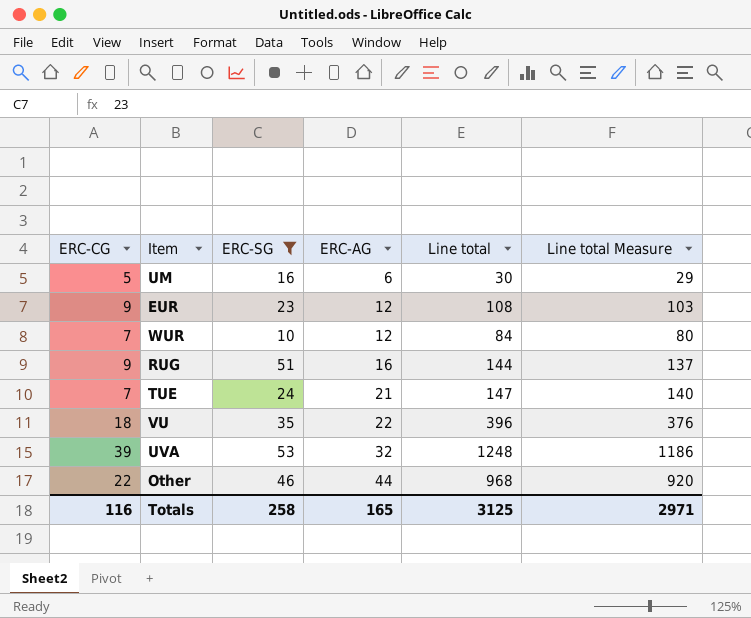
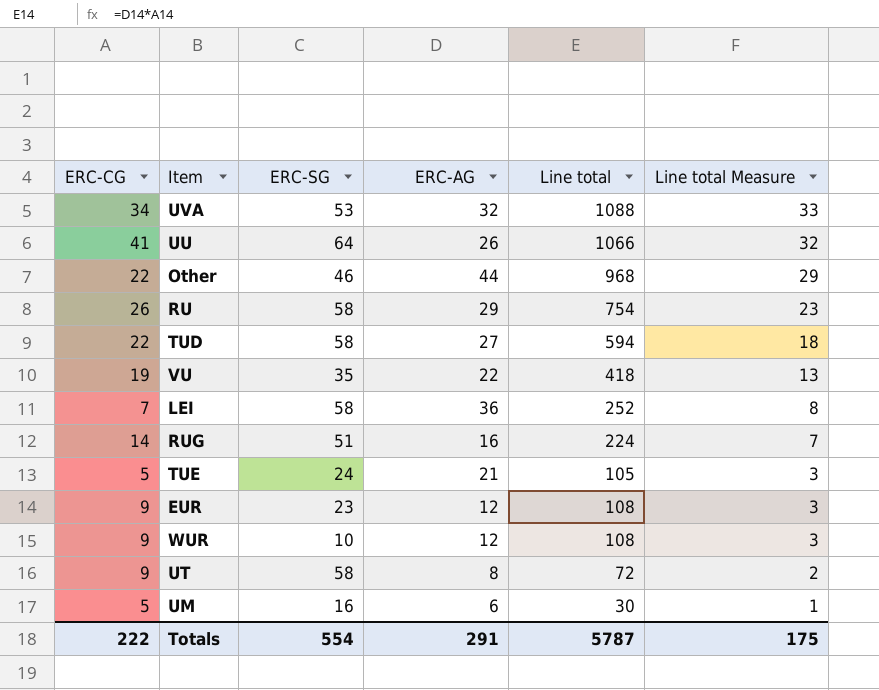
filter: ERC-SG <= 53 -> none
row order: ERC-AG ascending -> Line total Measure descending
column Line total Measure | formula: [Line total] * 0.95 -> [Line total] * 0.03
UVA | ERC-CG: 39 -> 34
UVA | Line total: 1248 -> 1088
VU | ERC-CG: 18 -> 19
VU | Line total: 396 -> 418
RUG | ERC-CG: 9 -> 14
RUG | Line total: 144 -> 224
TUE | ERC-CG: 7 -> 5
TUE | Line total: 147 -> 105
WUR | ERC-CG: 7 -> 9
WUR | Line total: 84 -> 108
Totals | ERC-CG: 116 -> 222
Totals | ERC-SG: 258 -> 554
Totals | ERC-AG: 165 -> 291
Totals | Line total: 3125 -> 5787
Totals | Line total Measure: 2971 -> 175

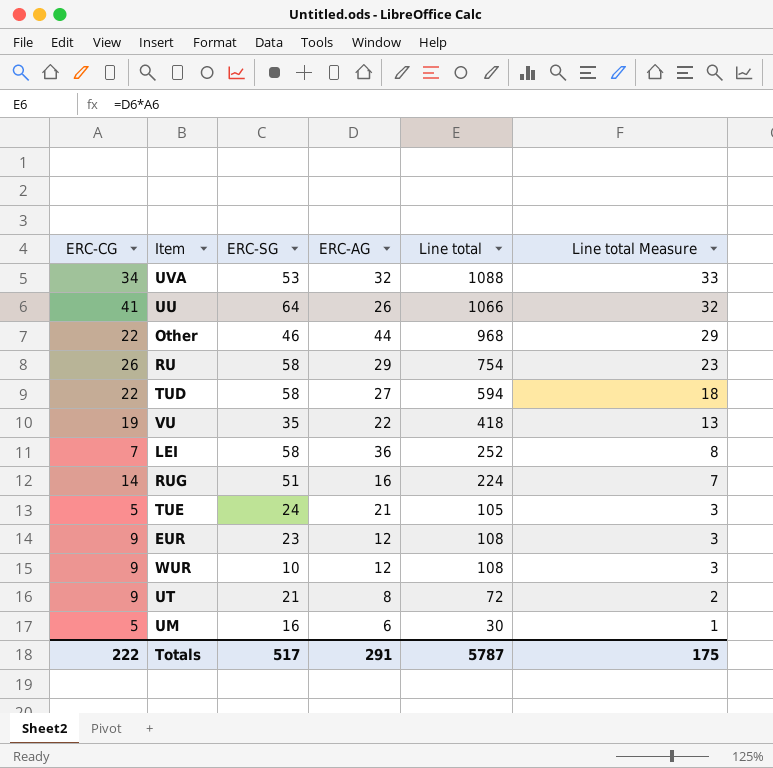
UT | ERC-SG: 58 -> 21
Totals | ERC-SG: 554 -> 517

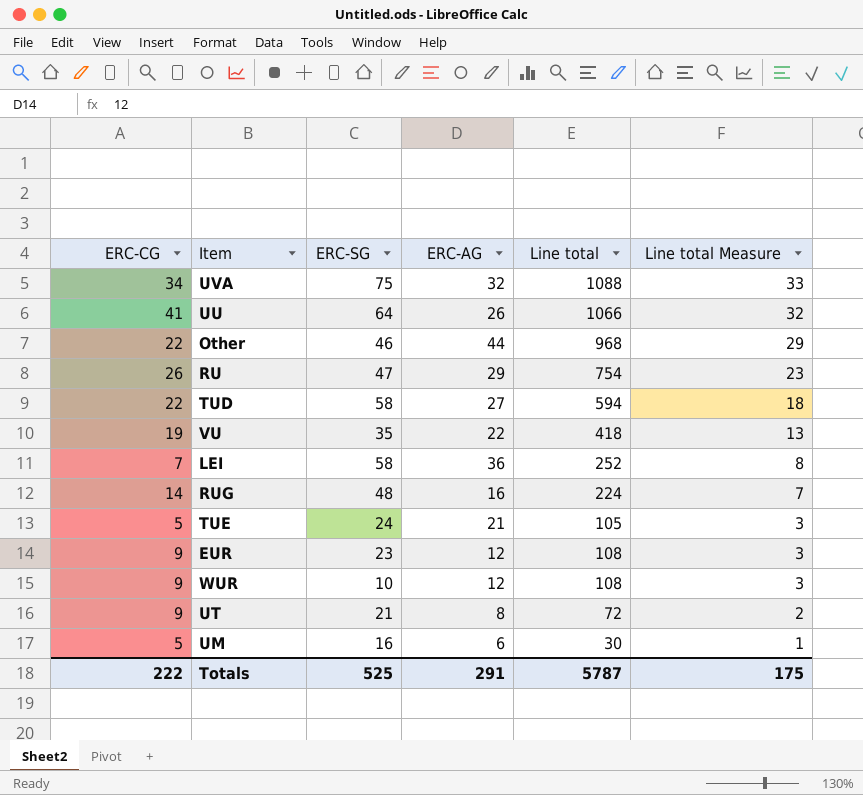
UVA | ERC-SG: 53 -> 75
RU | ERC-SG: 58 -> 47
RUG | ERC-SG: 51 -> 48
Totals | ERC-SG: 517 -> 525

